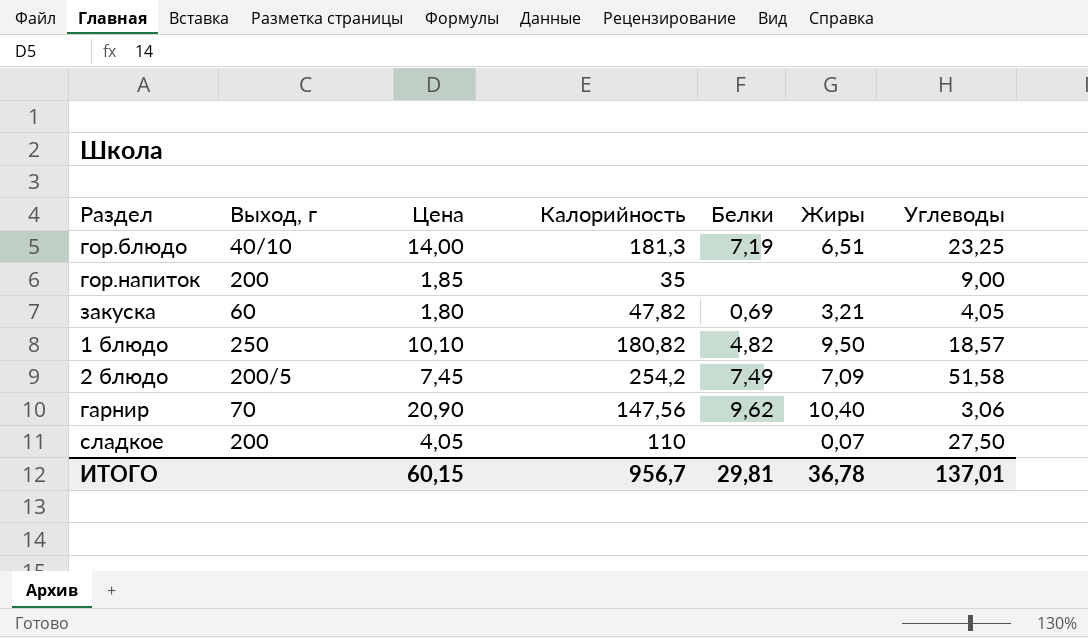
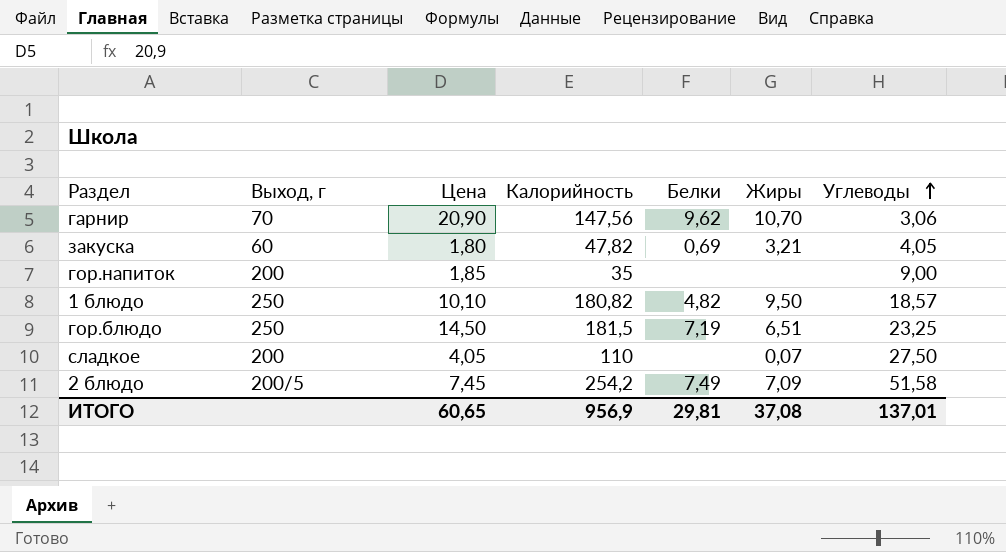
row order: none -> Углеводы ascending
гарнир | Жиры: 10,40 -> 10,70
гор.блюдо | Выход, г: 40/10 -> 250
гор.блюдо | Цена: 14,00 -> 14,50
гор.блюдо | Калорийность: 181,3 -> 181,5
ИТОГО | Цена: 60,15 -> 60,65
ИТОГО | Калорийность: 956,7 -> 956,9
ИТОГО | Жиры: 36,78 -> 37,08

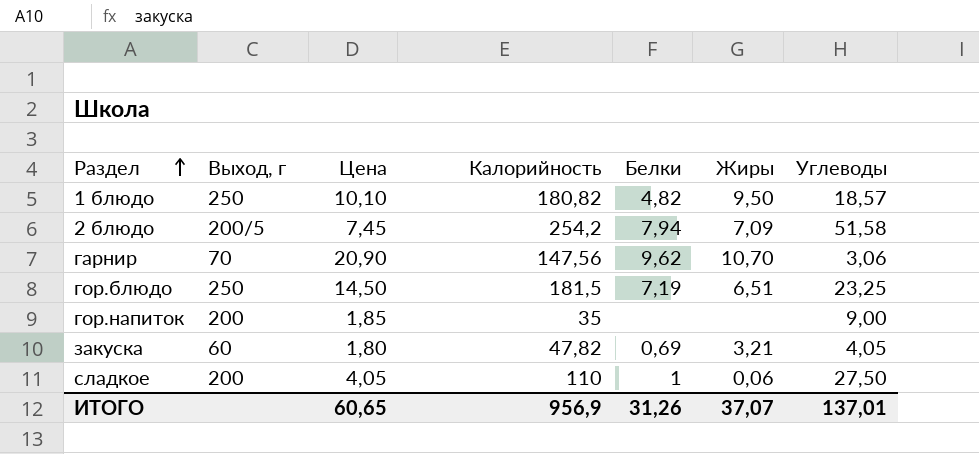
row order: Углеводы ascending -> Раздел ascending
2 блюдо | Белки: 7,49 -> 7,94
сладкое | Белки: none -> 1
сладкое | Жиры: 0,07 -> 0,06
ИТОГО | Белки: 29,81 -> 31,26
ИТОГО | Жиры: 37,08 -> 37,07

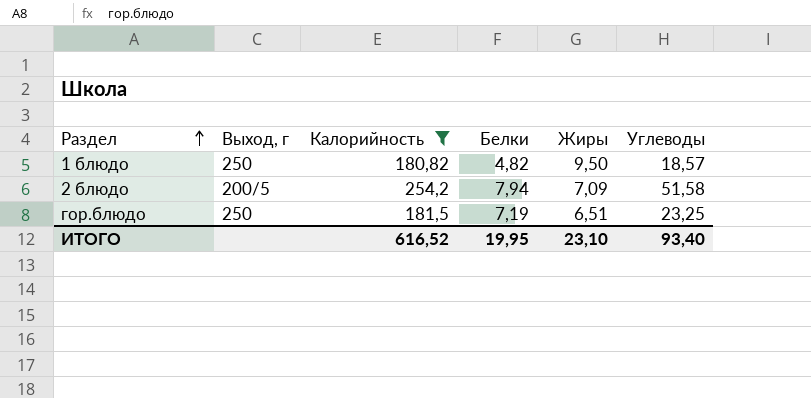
filter: none -> Калорийность >= 180,82
column Цена | position: 3 -> none
ИТОГО | Калорийность: 956,9 -> 616,52
ИТОГО | Белки: 31,26 -> 19,95
ИТОГО | Жиры: 37,07 -> 23,10
ИТОГО | Углеводы: 137,01 -> 93,40

